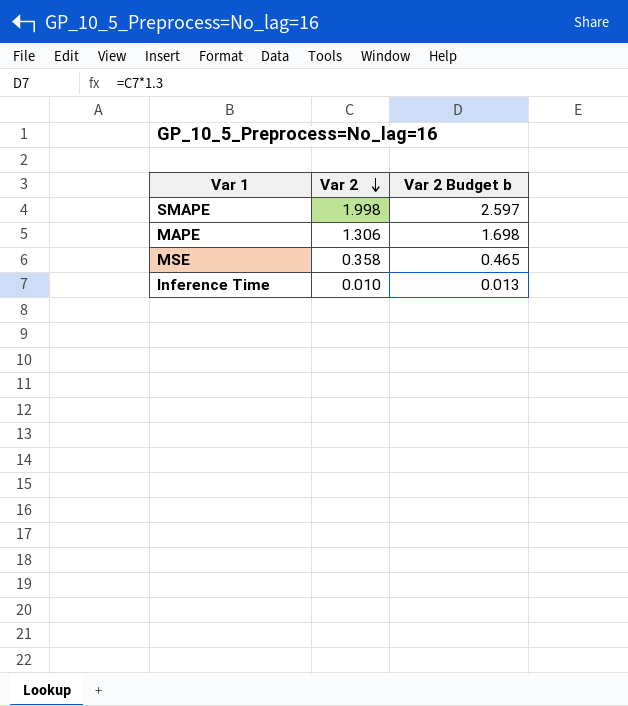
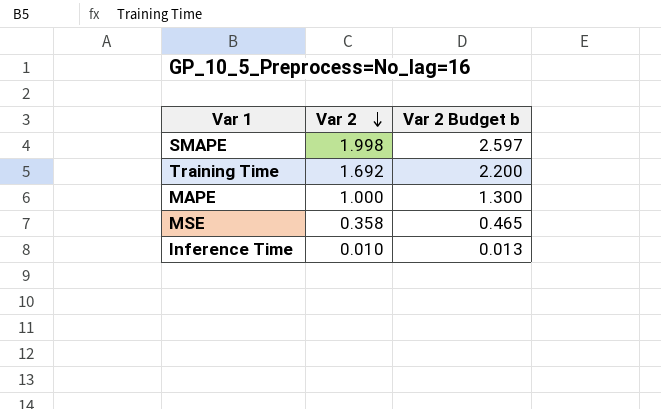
row Training Time: none -> 1.692 | 2.200
MAPE | Var 2: 1.306 -> 1.000
MAPE | Var 2 Budget b: 1.698 -> 1.300

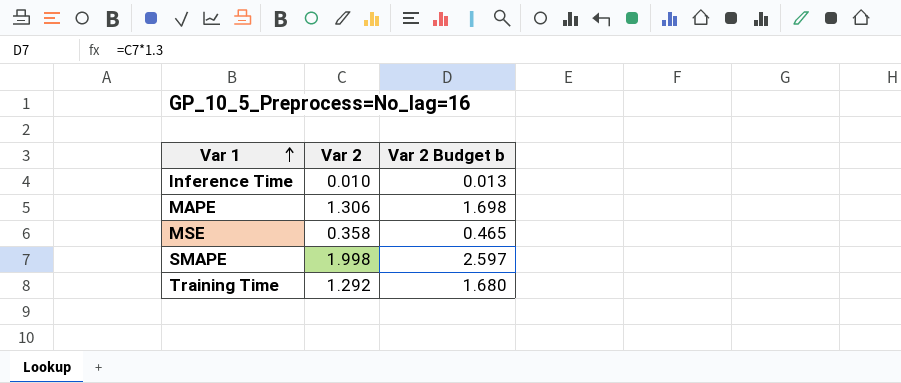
row order: Var 2 descending -> Var 1 ascending
MAPE | Var 2: 1.000 -> 1.306
MAPE | Var 2 Budget b: 1.300 -> 1.698
Training Time | Var 2: 1.692 -> 1.292
Training Time | Var 2 Budget b: 2.200 -> 1.680

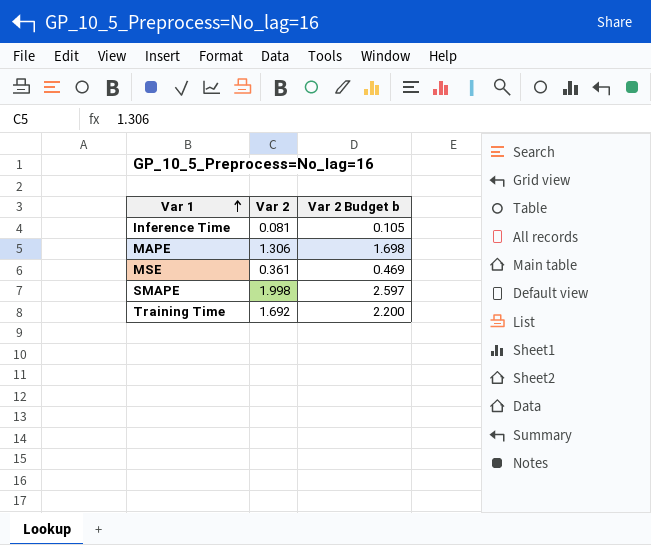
Inference Time | Var 2: 0.010 -> 0.081
Inference Time | Var 2 Budget b: 0.013 -> 0.105
MSE | Var 2: 0.358 -> 0.361
MSE | Var 2 Budget b: 0.465 -> 0.469
Training Time | Var 2: 1.292 -> 1.692
Training Time | Var 2 Budget b: 1.680 -> 2.200

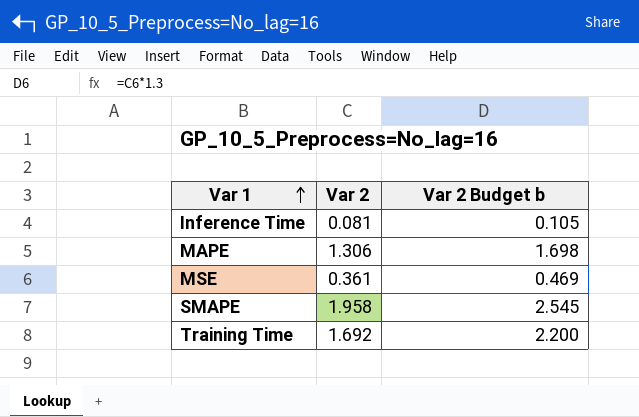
SMAPE | Var 2: 1.998 -> 1.958
SMAPE | Var 2 Budget b: 2.597 -> 2.545

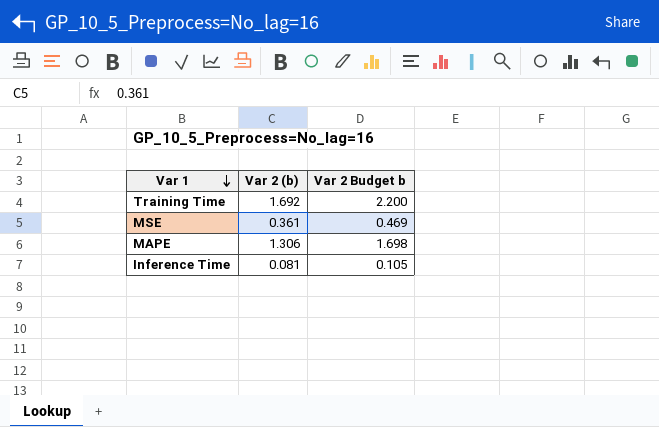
row order: Var 1 ascending -> Var 1 descending
column name: Var 2 -> Var 2 (b)
row SMAPE: 1.958 | 2.545 -> none

